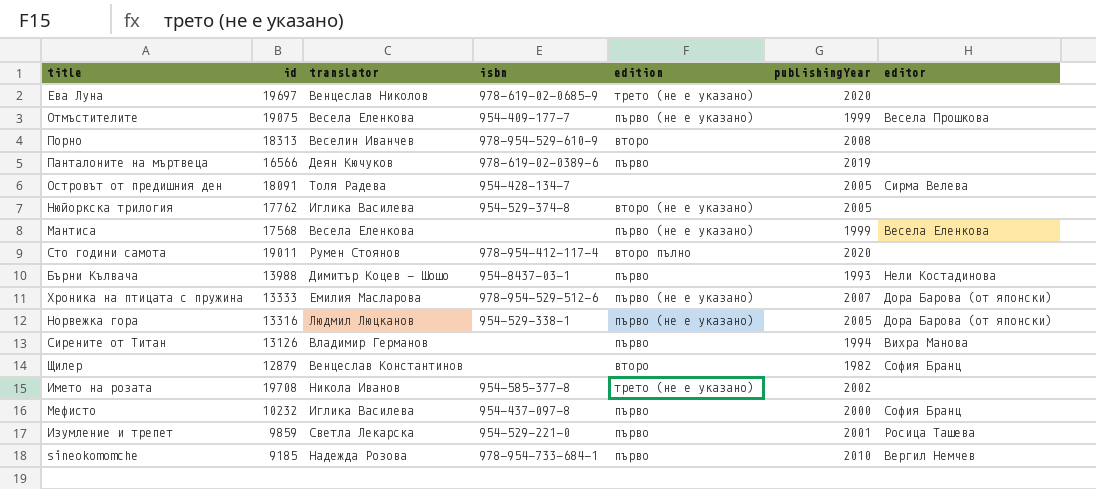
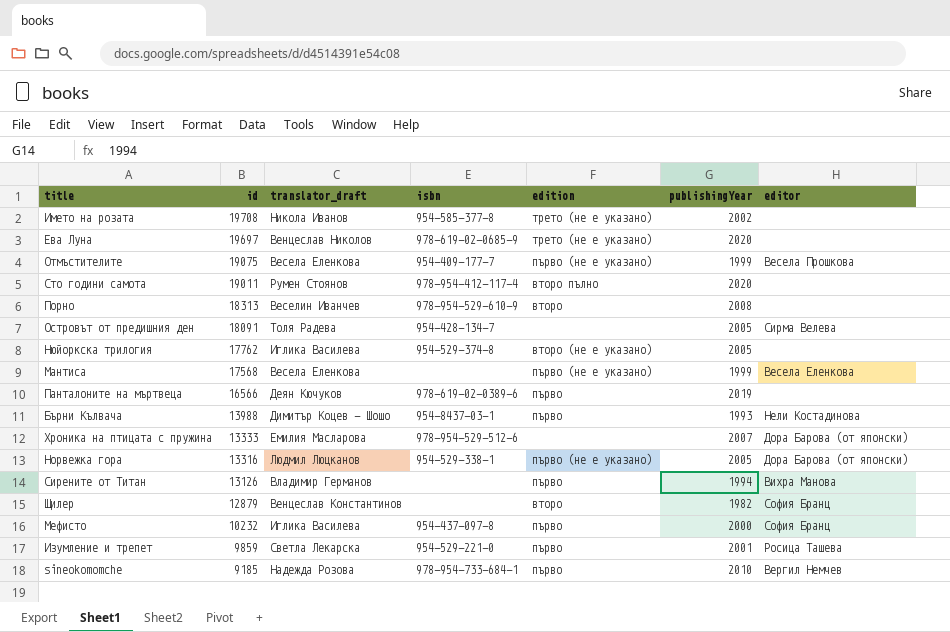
row order: none -> id descending
column name: translator -> translator_draft
Хроника на птицата с пружина | edition: първо (не е указано) -> none

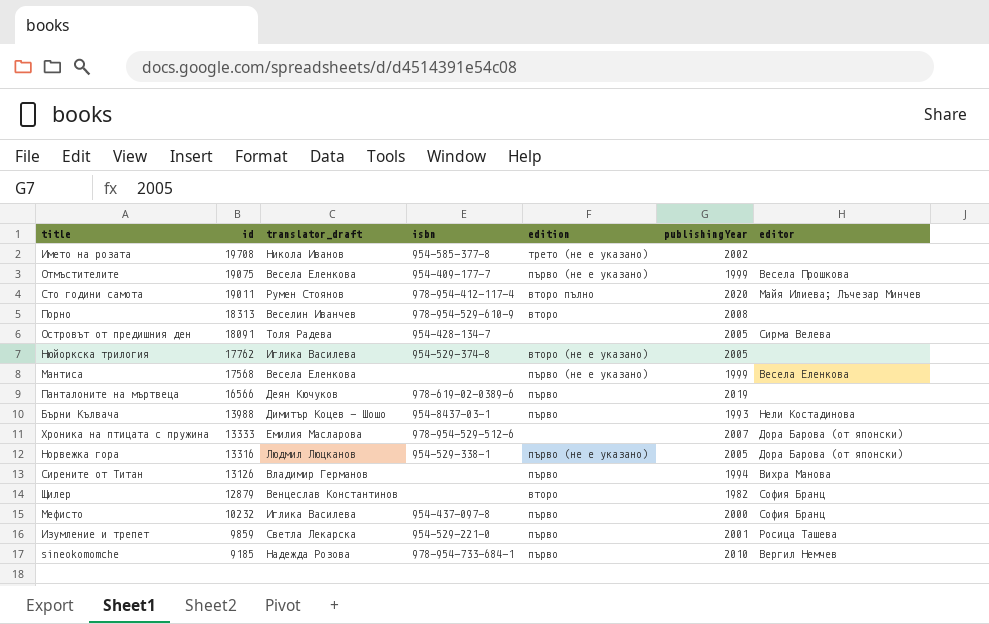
row Ева Луна: 19697 | Венцеслав Николов | 978-619-02-0685-9 | трето (не е указано) | 2020 | none -> none
Сто години самота | editor: none -> Майя Илиева; Лъчезар Минчев

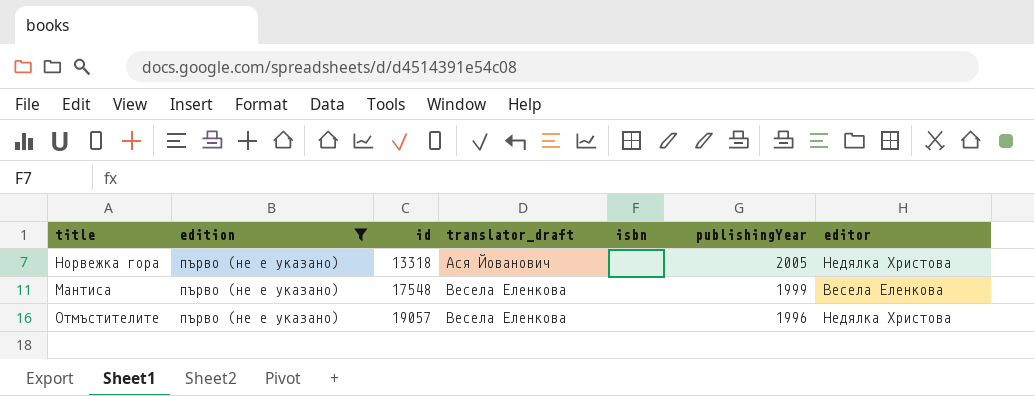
filter: none -> edition = първо (не е указано)
row order: id descending -> id ascending
column edition | position: 5 -> 2
Норвежка гора | id: 13316 -> 13318
Норвежка гора | translator_draft: Людмил Люцканов -> Ася Йованович
Норвежка гора | isbn: 954-529-338-1 -> none
Норвежка гора | editor: Дора Барова (от японски) -> Недялка Христова
Мантиса | id: 17568 -> 17548
Отмъстителите | id: 19075 -> 19057
Отмъстителите | isbn: 954-409-177-7 -> none
Отмъстителите | publishingYear: 1999 -> 1996
Отмъстителите | editor: Весела Прошкова -> Недялка Христова

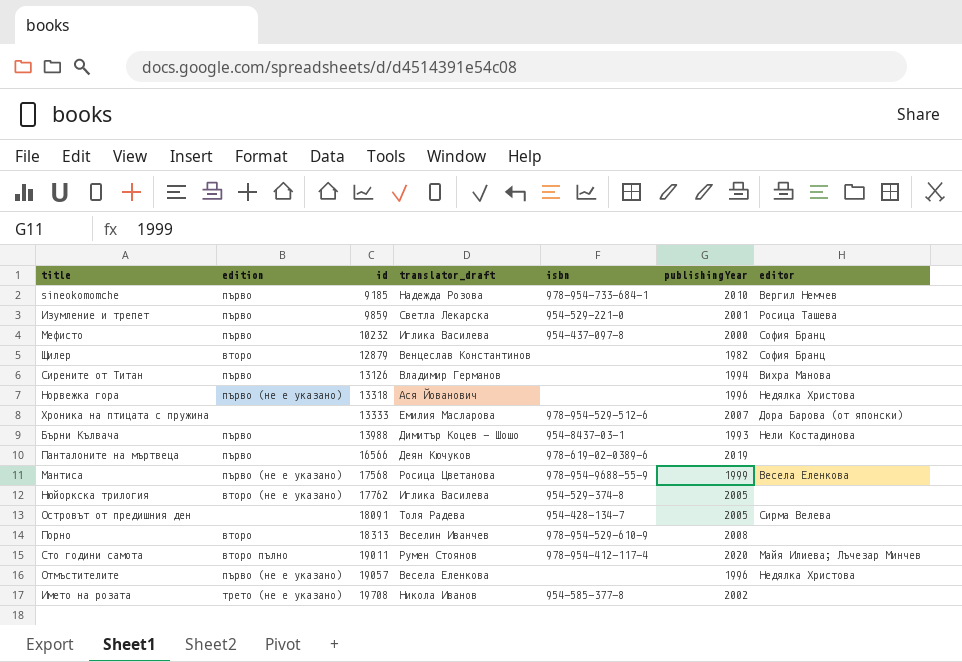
filter: edition = първо (не е указано) -> none
Норвежка гора | publishingYear: 2005 -> 1996
Мантиса | id: 17548 -> 17568
Мантиса | translator_draft: Весела Еленкова -> Росица Цветанова
Мантиса | isbn: none -> 978-954-9688-55-9

